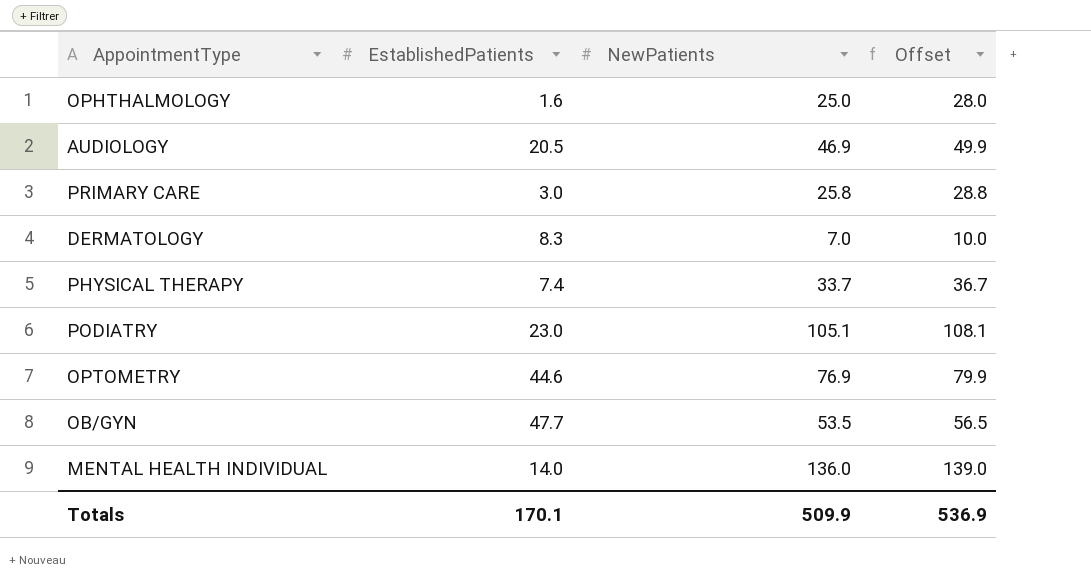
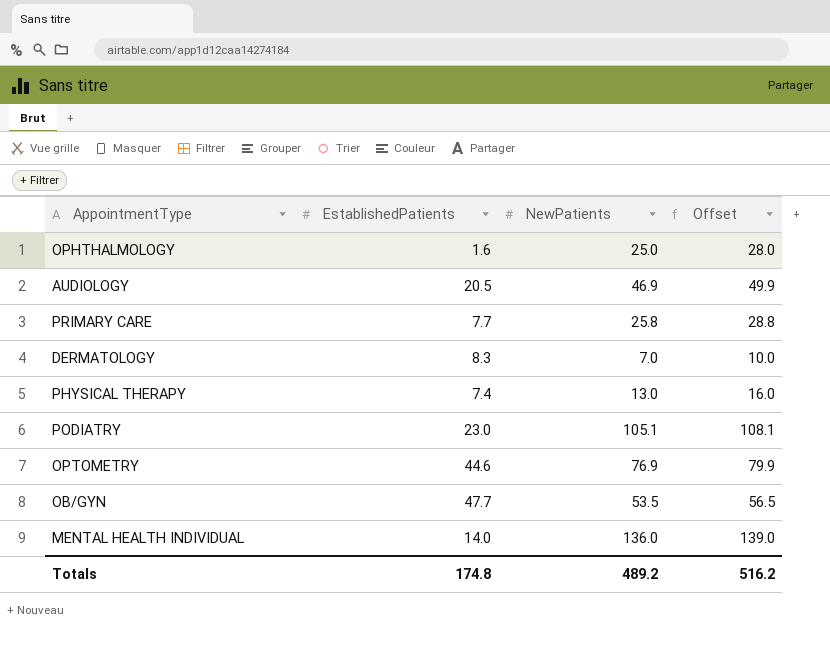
PRIMARY CARE | EstablishedPatients: 3.0 -> 7.7
PHYSICAL THERAPY | NewPatients: 33.7 -> 13.0
PHYSICAL THERAPY | Offset: 36.7 -> 16.0
Totals | EstablishedPatients: 170.1 -> 174.8
Totals | NewPatients: 509.9 -> 489.2
Totals | Offset: 536.9 -> 516.2

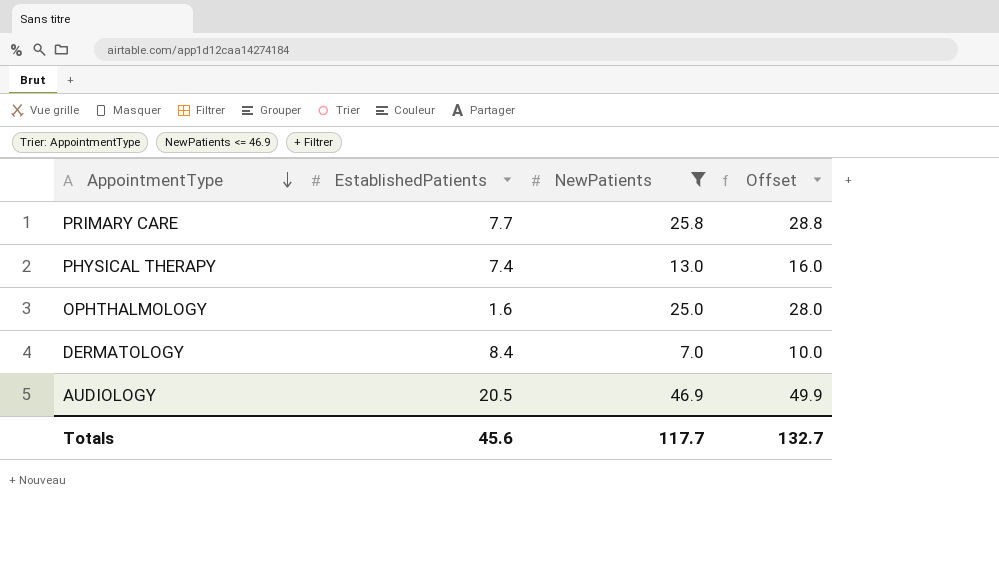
filter: none -> NewPatients <= 46.9
row order: none -> AppointmentType descending
DERMATOLOGY | EstablishedPatients: 8.3 -> 8.4
Totals | EstablishedPatients: 174.8 -> 45.6
Totals | NewPatients: 489.2 -> 117.7
Totals | Offset: 516.2 -> 132.7

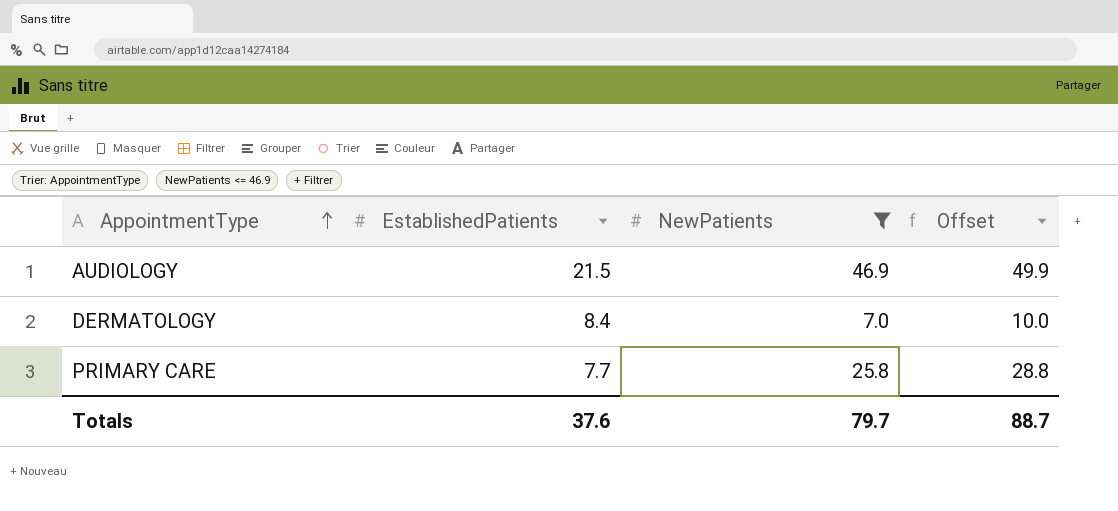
row order: AppointmentType descending -> AppointmentType ascending
row PHYSICAL THERAPY: 7.4 | 13.0 | 16.0 -> none
row OPHTHALMOLOGY: 1.6 | 25.0 | 28.0 -> none
AUDIOLOGY | EstablishedPatients: 20.5 -> 21.5
Totals | EstablishedPatients: 45.6 -> 37.6
Totals | NewPatients: 117.7 -> 79.7
Totals | Offset: 132.7 -> 88.7

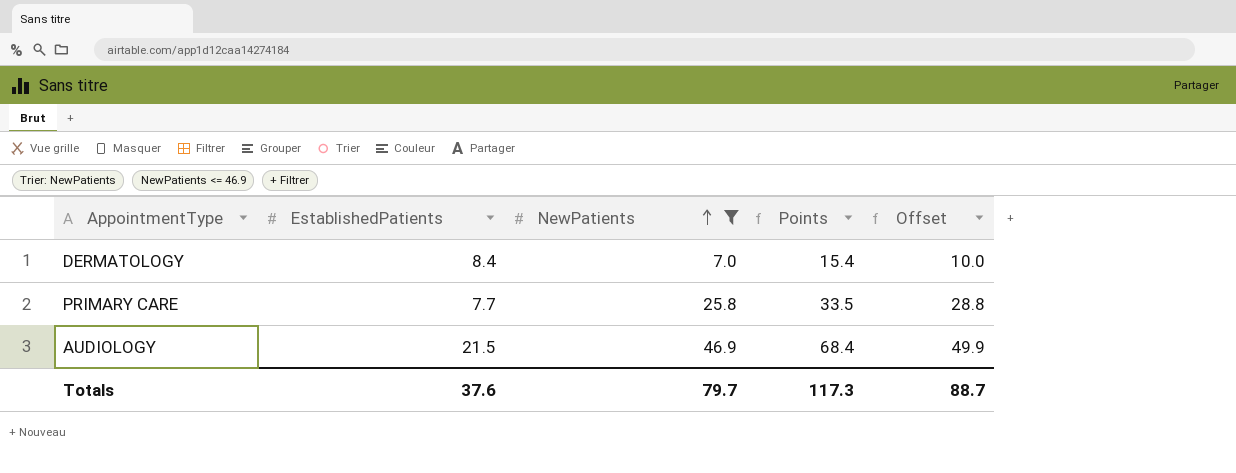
row order: AppointmentType ascending -> NewPatients ascending
column Points | formula: none -> [EstablishedPatients] + [NewPatients]

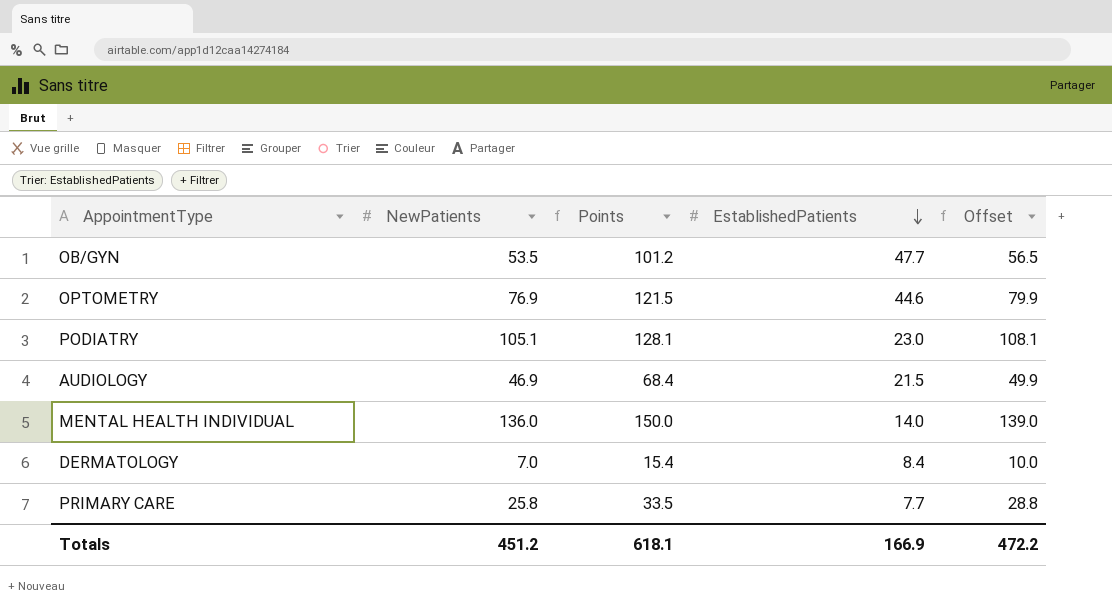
filter: NewPatients <= 46.9 -> none
row order: NewPatients ascending -> EstablishedPatients descending
column EstablishedPatients | position: 2 -> 4
Totals | NewPatients: 79.7 -> 451.2
Totals | Points: 117.3 -> 618.1
Totals | EstablishedPatients: 37.6 -> 166.9
Totals | Offset: 88.7 -> 472.2

